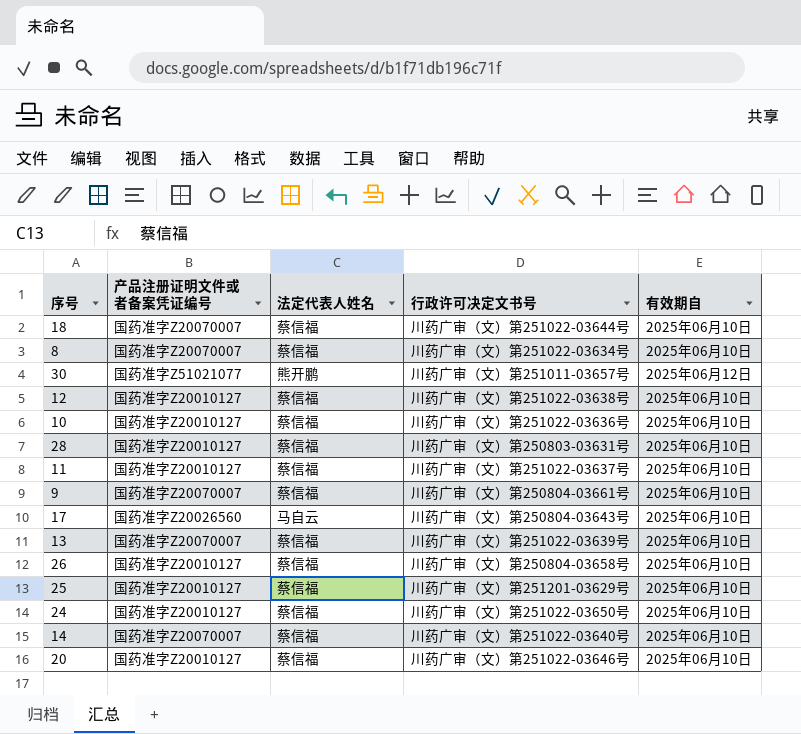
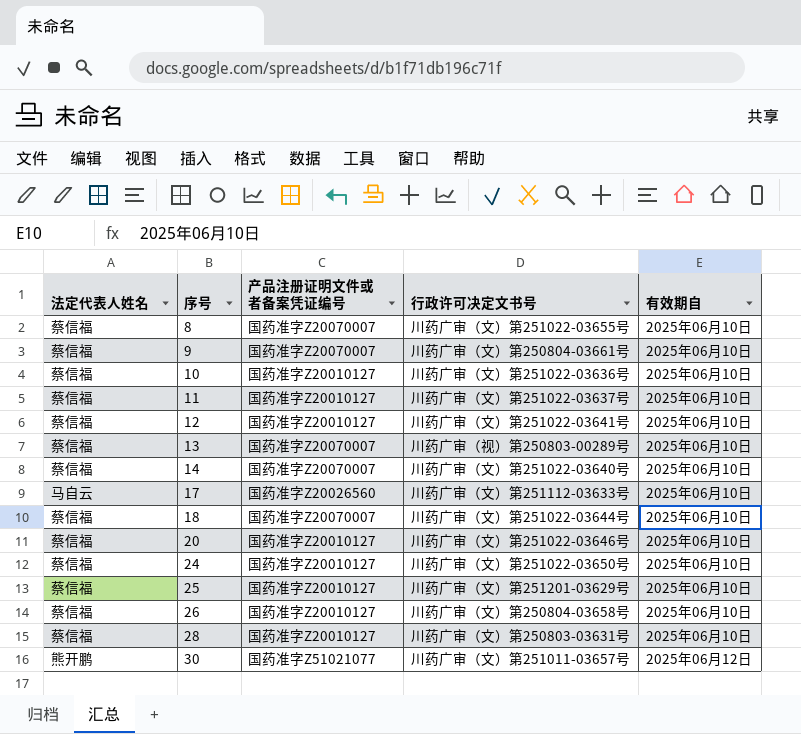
row order: none -> 序号 ascending
column 法定代表人姓名 | position: 3 -> 1
8 | 行政许可决定文书号: 川药广审（文）第251022-03634号 -> 川药广审（文）第251022-03655号
12 | 行政许可决定文书号: 川药广审（文）第251022-03638号 -> 川药广审（文）第251022-03641号
13 | 行政许可决定文书号: 川药广审（文）第251022-03639号 -> 川药广审（视）第250803-00289号
17 | 行政许可决定文书号: 川药广审（文）第250804-03643号 -> 川药广审（文）第251112-03633号

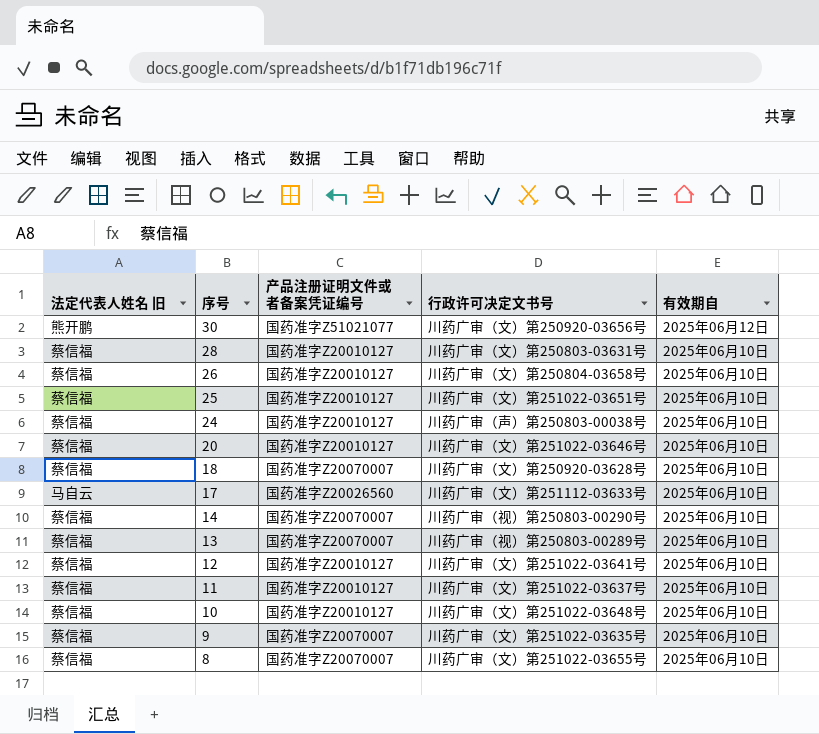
row order: 序号 ascending -> 序号 descending
column name: 法定代表人姓名 -> 法定代表人姓名 旧
30 | 行政许可决定文书号: 川药广审（文）第251011-03657号 -> 川药广审（文）第250920-03656号
25 | 行政许可决定文书号: 川药广审（文）第251201-03629号 -> 川药广审（文）第251022-03651号
24 | 行政许可决定文书号: 川药广审（文）第251022-03650号 -> 川药广审（声）第250803-00038号
18 | 行政许可决定文书号: 川药广审（文）第251022-03644号 -> 川药广审（文）第250920-03628号
14 | 行政许可决定文书号: 川药广审（文）第251022-03640号 -> 川药广审（视）第250803-00290号
10 | 行政许可决定文书号: 川药广审（文）第251022-03636号 -> 川药广审（文）第251022-03648号
9 | 行政许可决定文书号: 川药广审（文）第250804-03661号 -> 川药广审（文）第251022-03635号

